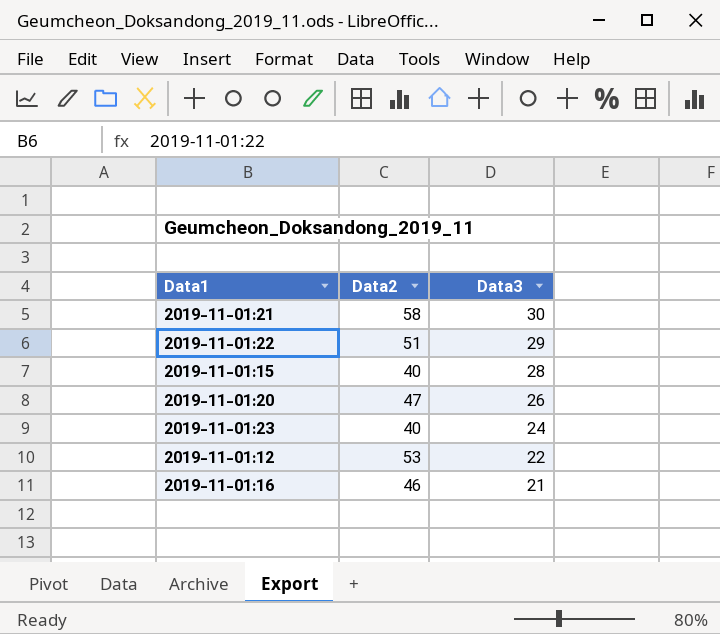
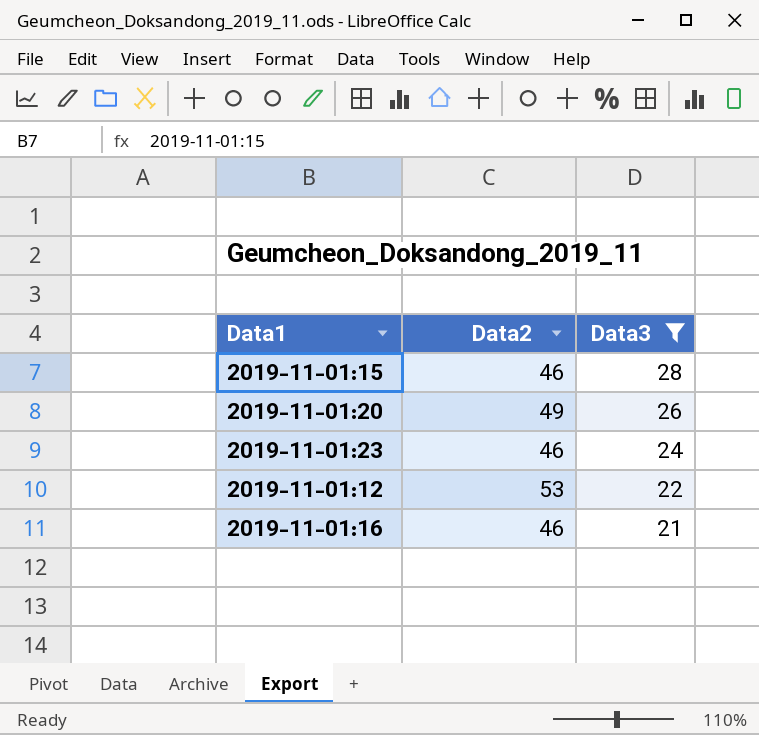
filter: none -> Data3 <= 28
2019-11-01:15 | Data2: 40 -> 46
2019-11-01:20 | Data2: 47 -> 49
2019-11-01:23 | Data2: 40 -> 46

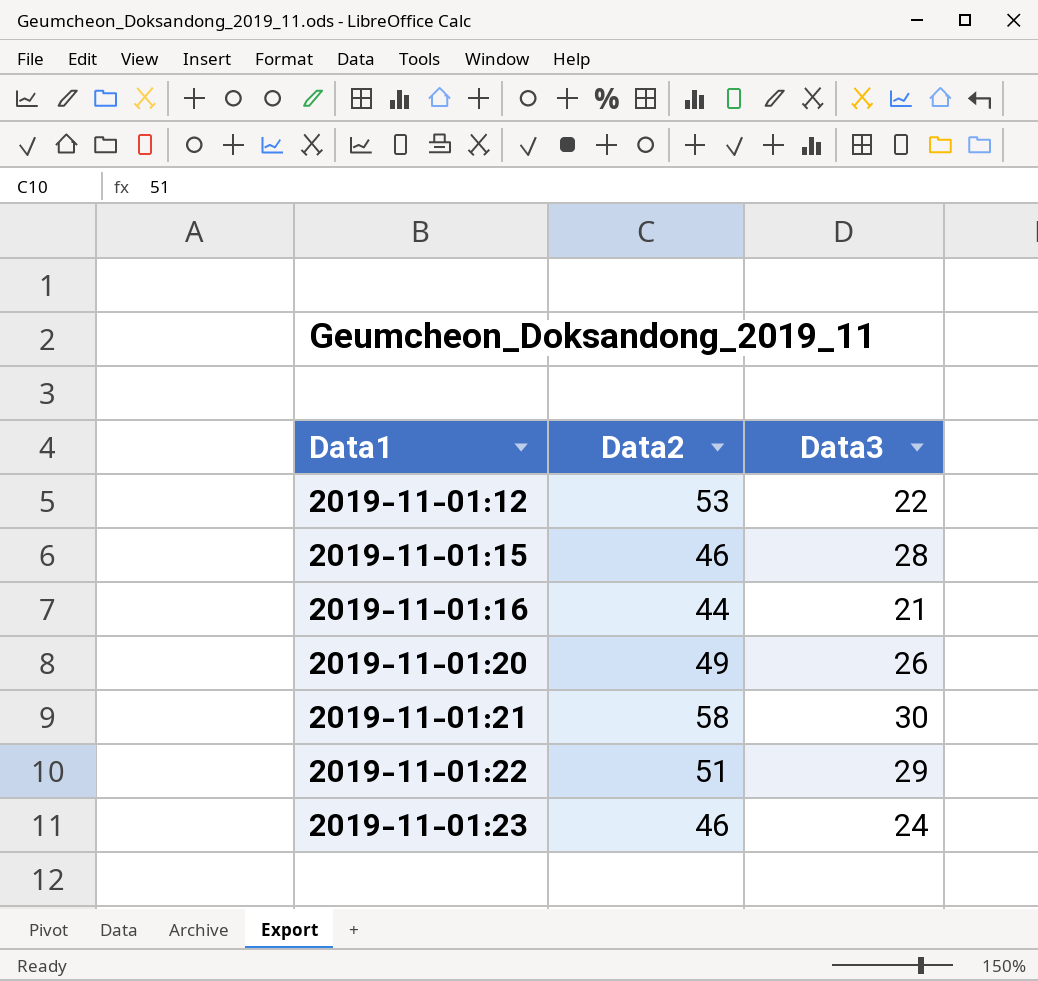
filter: Data3 <= 28 -> none
row order: Data3 descending -> Data1 ascending
2019-11-01:16 | Data2: 46 -> 44

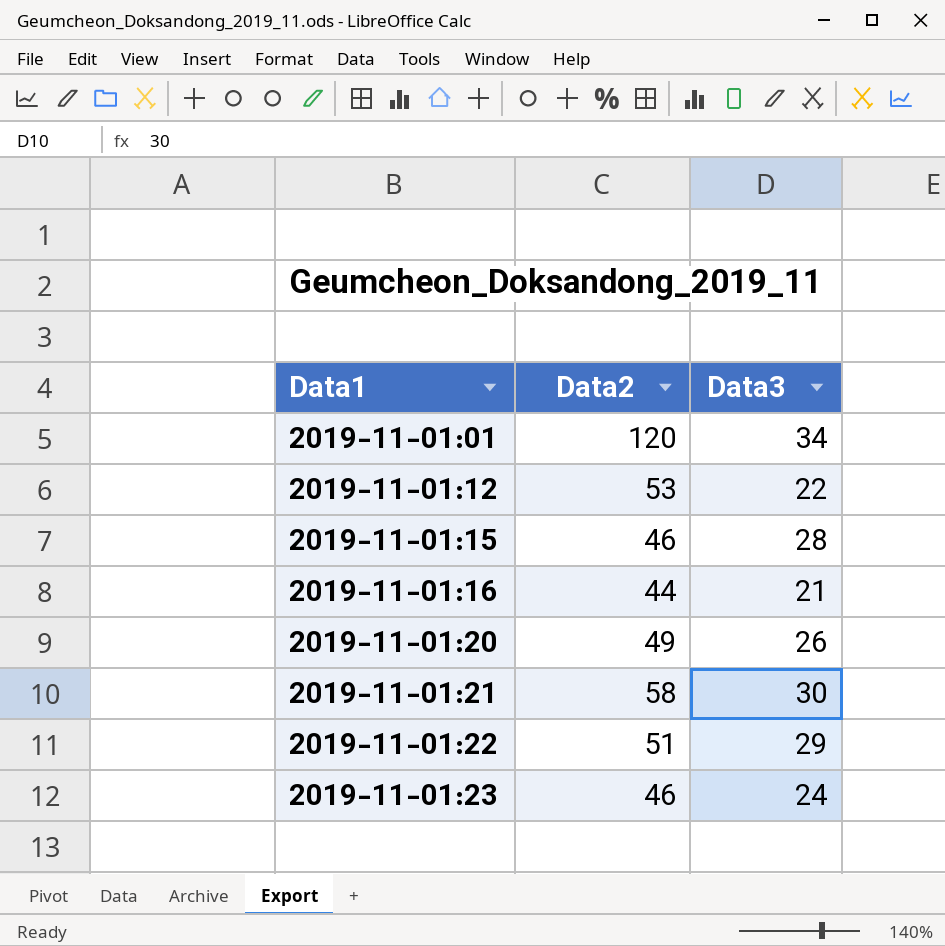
row 2019-11-01:01: none -> 120 | 34

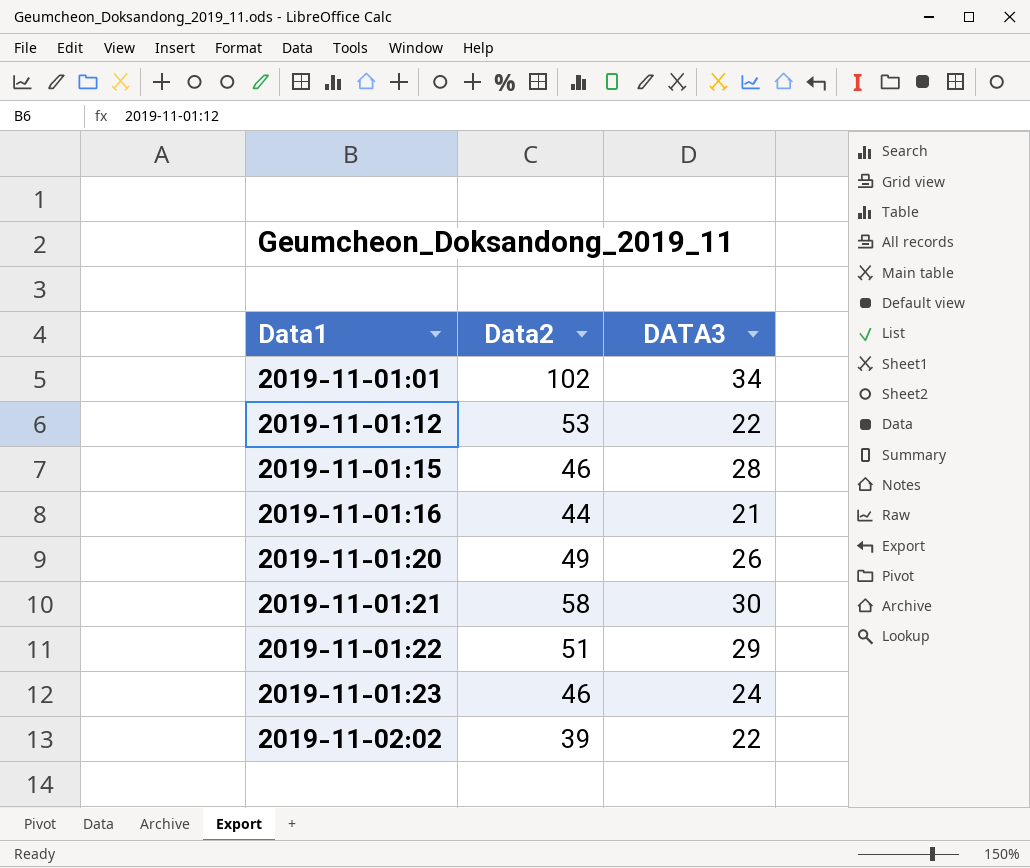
column name: Data3 -> DATA3
2019-11-01:01 | Data2: 120 -> 102
row 2019-11-02:02: none -> 39 | 22

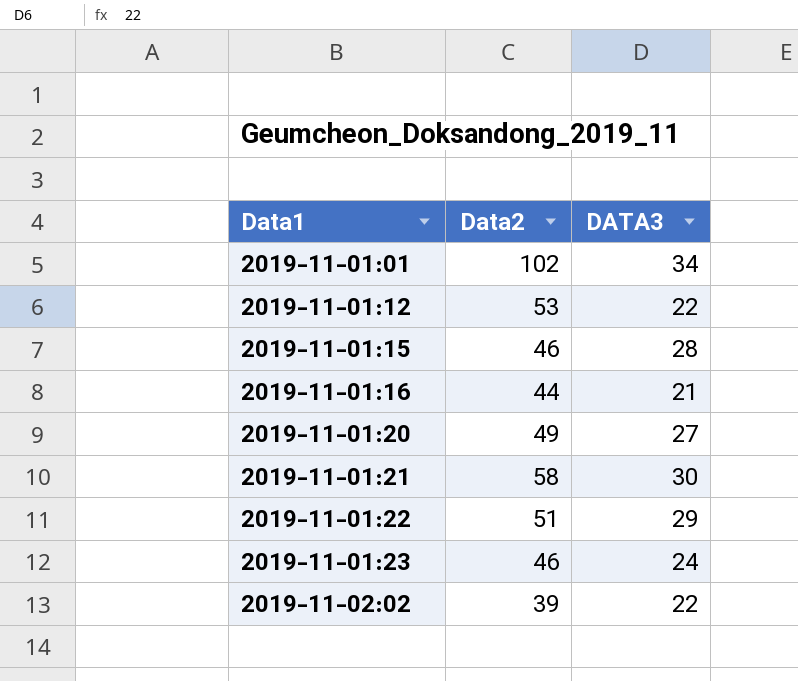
2019-11-01:20 | DATA3: 26 -> 27

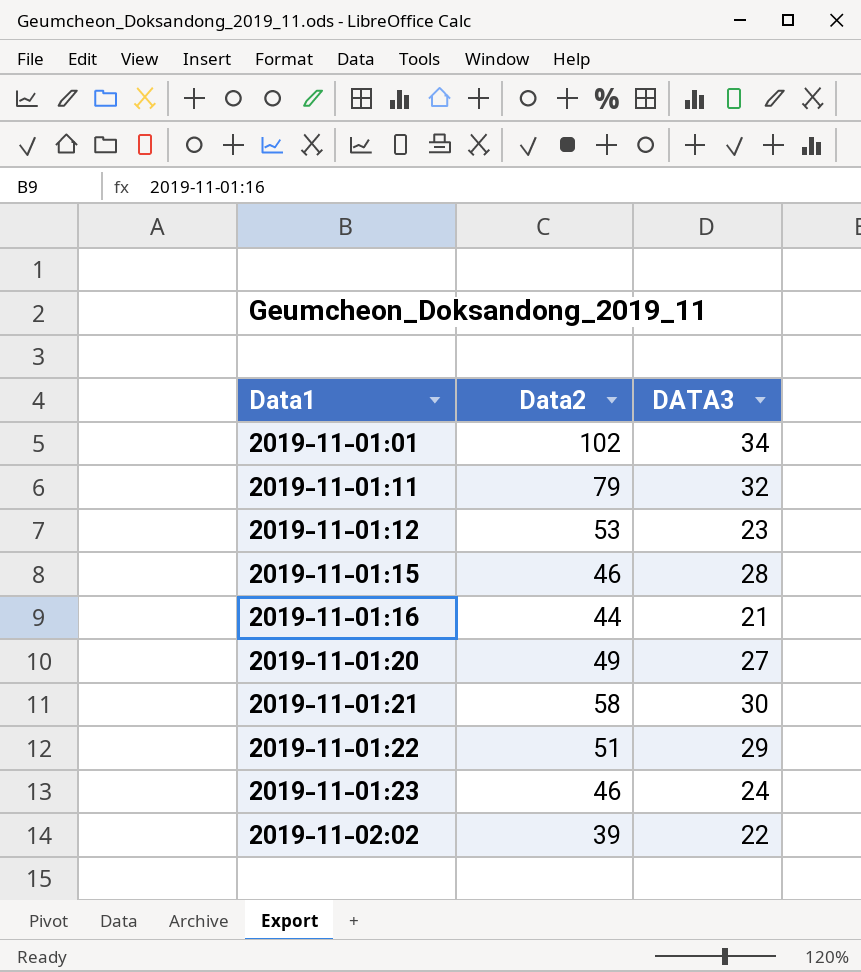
row 2019-11-01:11: none -> 79 | 32
2019-11-01:12 | DATA3: 22 -> 23

